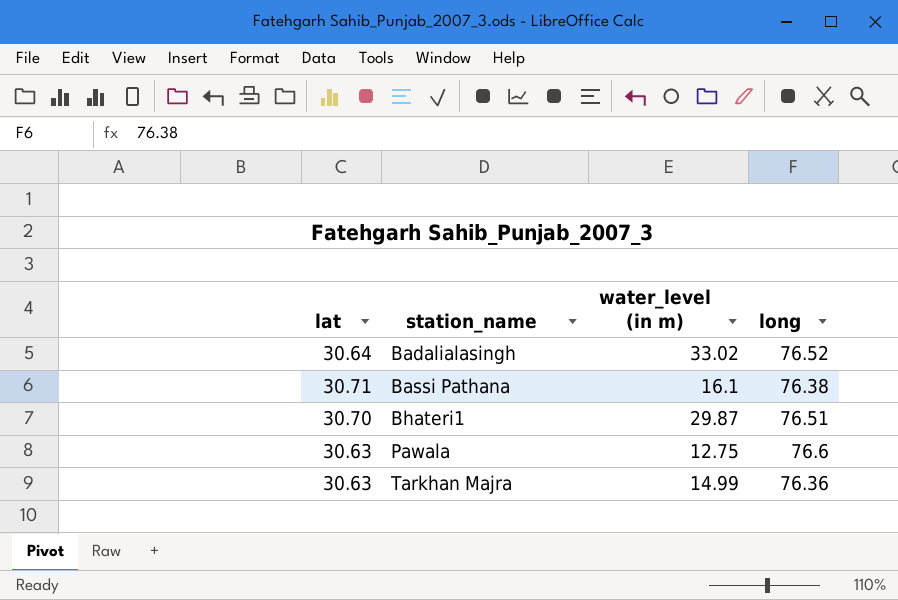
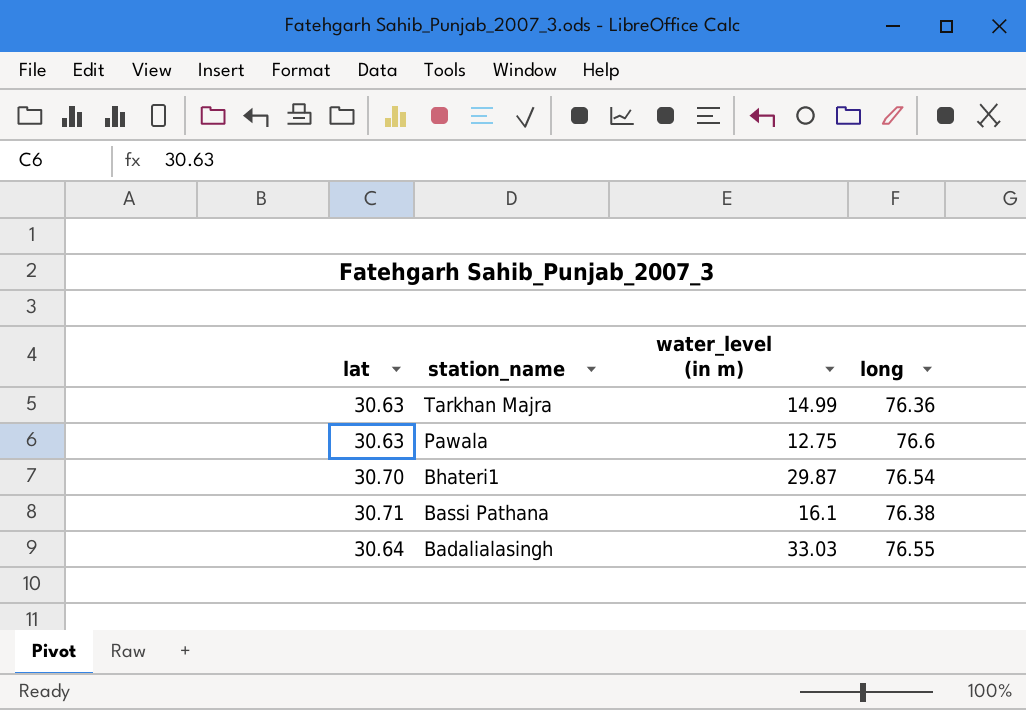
row order: station_name ascending -> station_name descending
Bhateri1 | long: 76.51 -> 76.54
Badalialasingh | water_level (in m): 33.02 -> 33.03
Badalialasingh | long: 76.52 -> 76.55

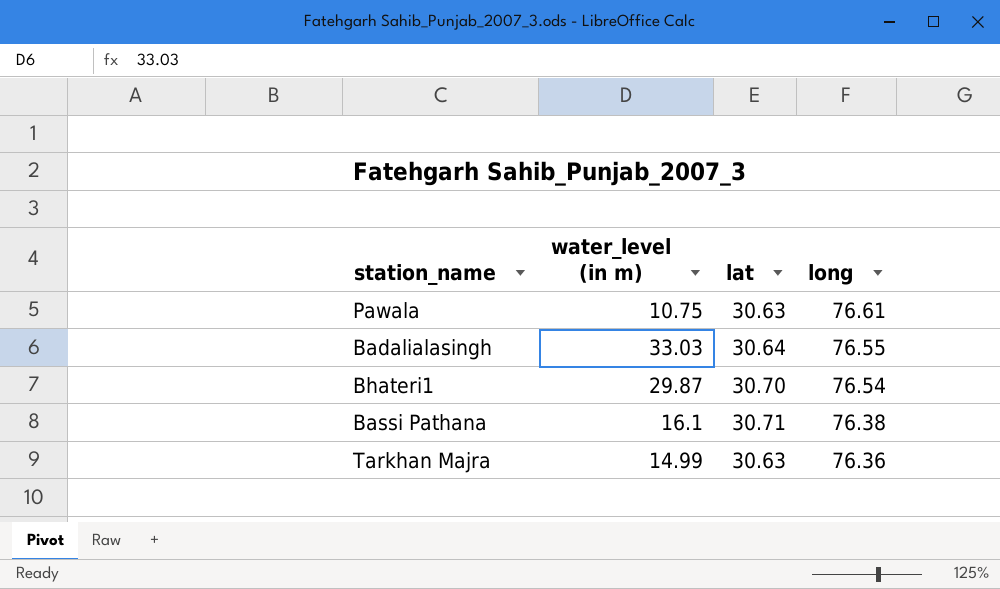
row order: station_name descending -> long descending
column lat | position: 1 -> 3
Pawala | water_level (in m): 12.75 -> 10.75
Pawala | long: 76.6 -> 76.61

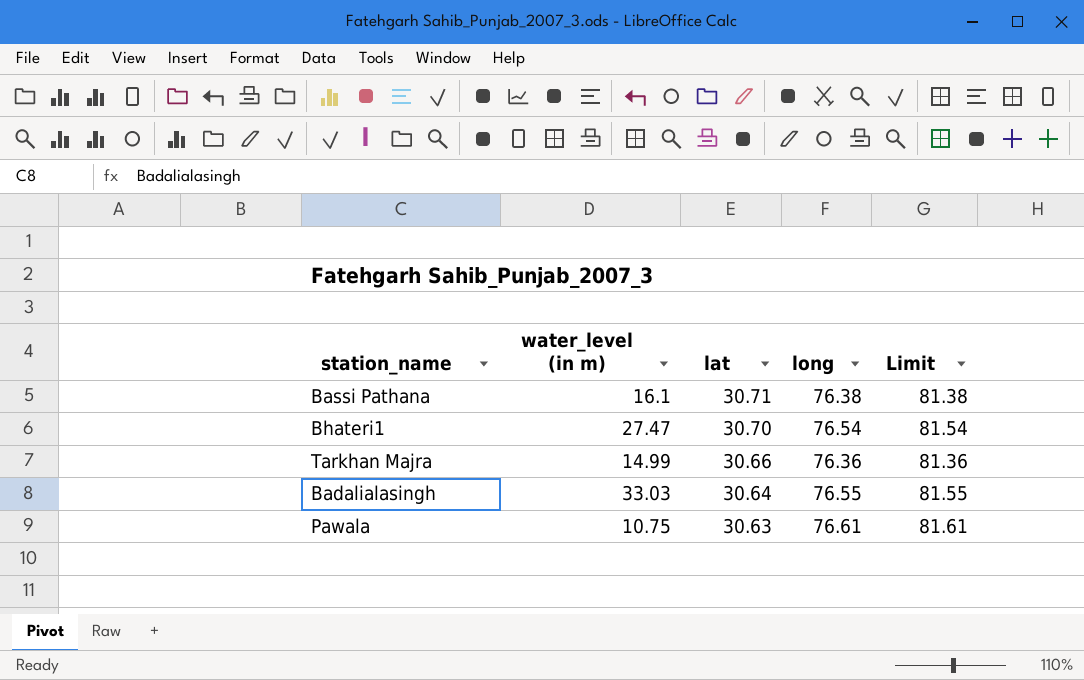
row order: long descending -> lat descending
column Limit | formula: none -> [long] + 5
Bhateri1 | water_level (in m): 29.87 -> 27.47
Tarkhan Majra | lat: 30.63 -> 30.66

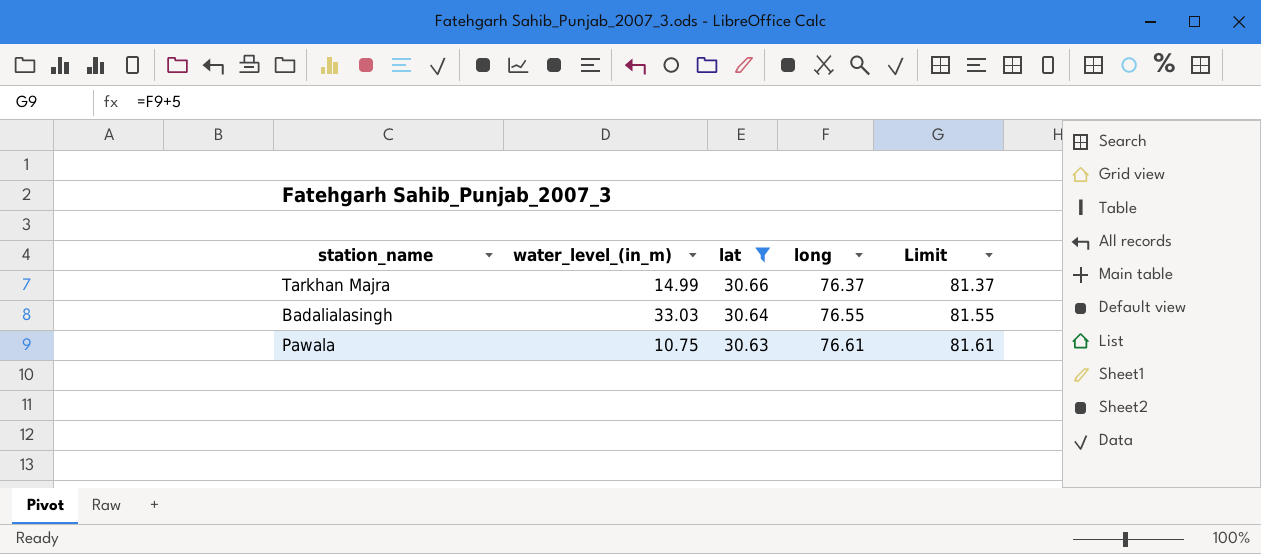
filter: none -> lat <= 30.66
column name: water_level (in m) -> water_level_(in_m)
Tarkhan Majra | long: 76.36 -> 76.37
Tarkhan Majra | Limit: 81.36 -> 81.37

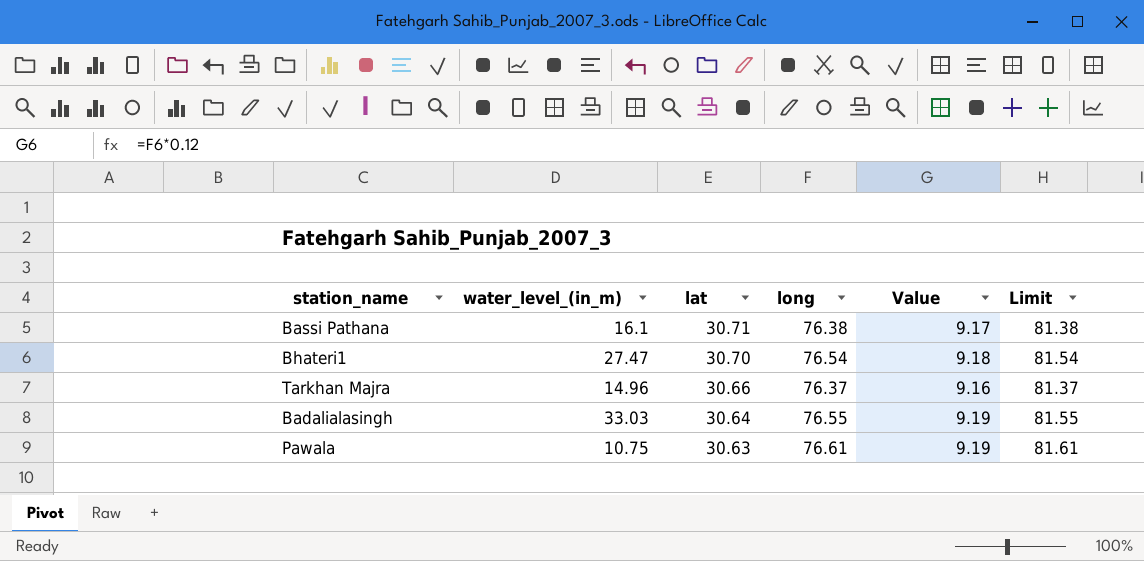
filter: lat <= 30.66 -> none
column Value | formula: none -> [long] * 0.12
Tarkhan Majra | water_level_(in_m): 14.99 -> 14.96

